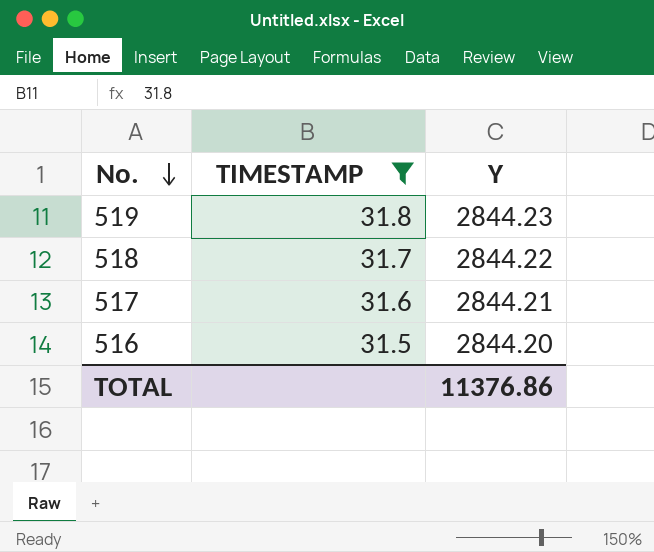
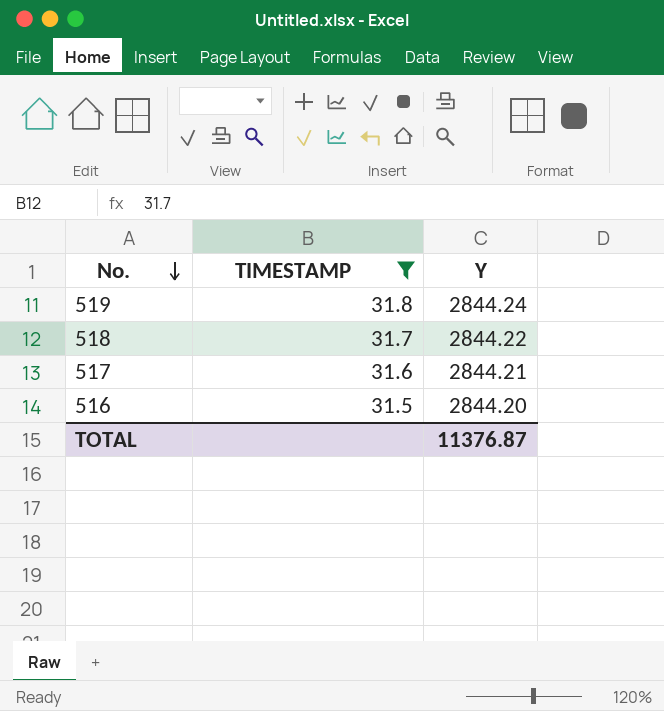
519 | Y: 2844.23 -> 2844.24
TOTAL | Y: 11376.86 -> 11376.87

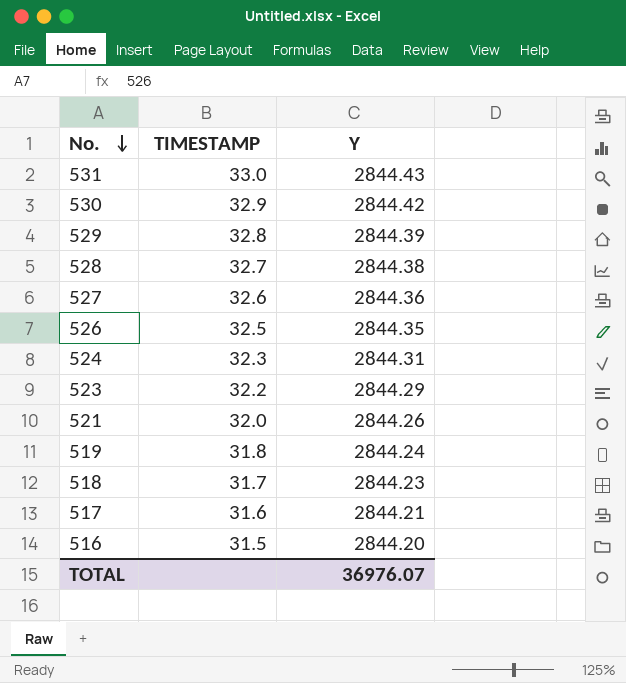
filter: TIMESTAMP <= 31.8 -> none
518 | Y: 2844.22 -> 2844.23
TOTAL | Y: 11376.87 -> 36976.07

